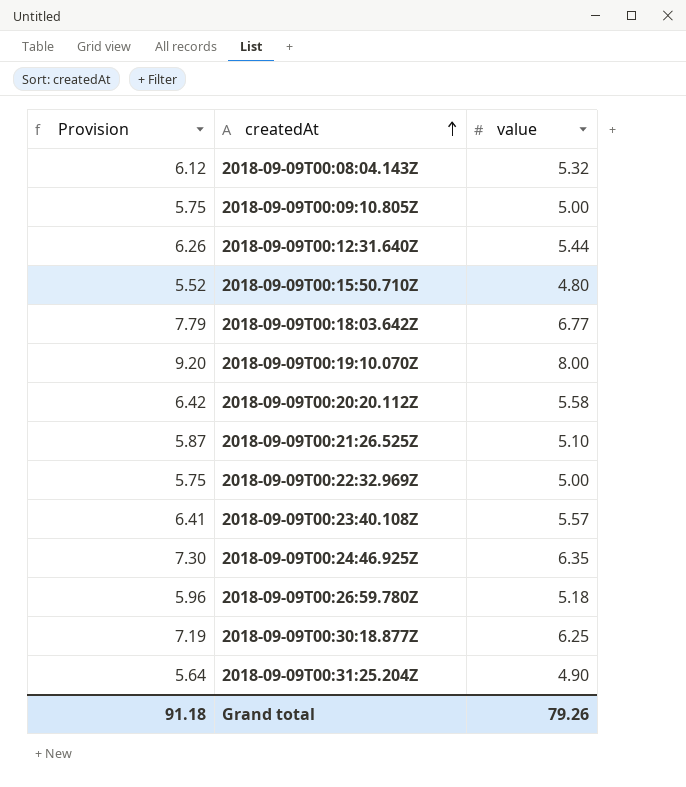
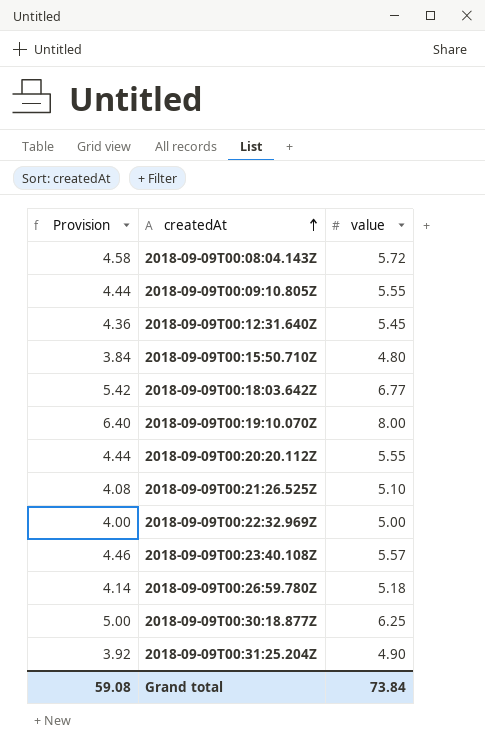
column Provision | formula: [value] * 1.15 -> [value] * 0.8
row 2018-09-09T00:24:46.925Z: 7.30 | 6.35 -> none
2018-09-09T00:08:04.143Z | value: 5.32 -> 5.72
2018-09-09T00:09:10.805Z | value: 5.00 -> 5.55
2018-09-09T00:12:31.640Z | value: 5.44 -> 5.45
2018-09-09T00:20:20.112Z | value: 5.58 -> 5.55
Grand total | Provision: 91.18 -> 59.08
Grand total | value: 79.26 -> 73.84

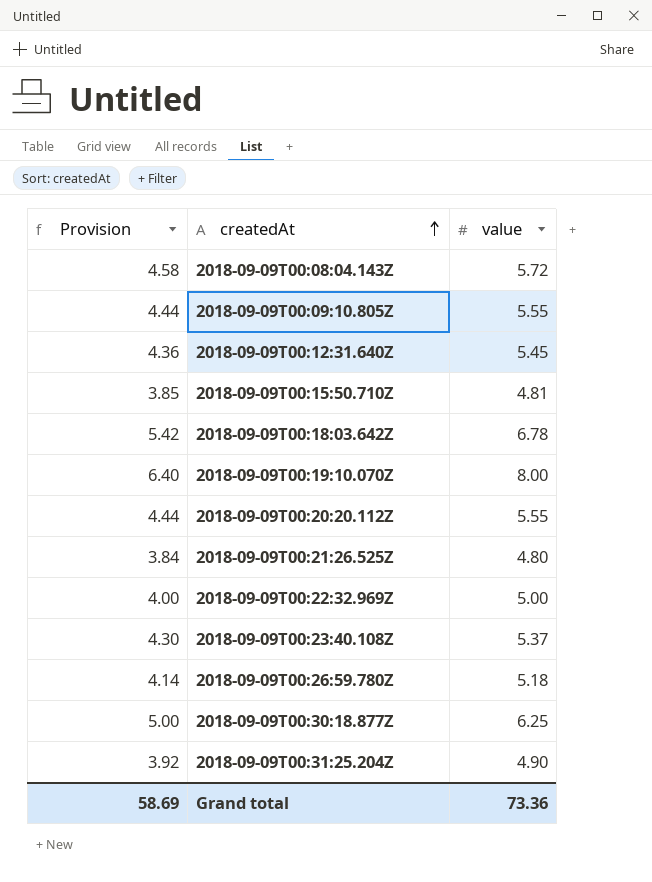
2018-09-09T00:15:50.710Z | Provision: 3.84 -> 3.85
2018-09-09T00:15:50.710Z | value: 4.80 -> 4.81
2018-09-09T00:18:03.642Z | value: 6.77 -> 6.78
2018-09-09T00:21:26.525Z | Provision: 4.08 -> 3.84
2018-09-09T00:21:26.525Z | value: 5.10 -> 4.80
2018-09-09T00:23:40.108Z | Provision: 4.46 -> 4.30
2018-09-09T00:23:40.108Z | value: 5.57 -> 5.37
Grand total | Provision: 59.08 -> 58.69
Grand total | value: 73.84 -> 73.36

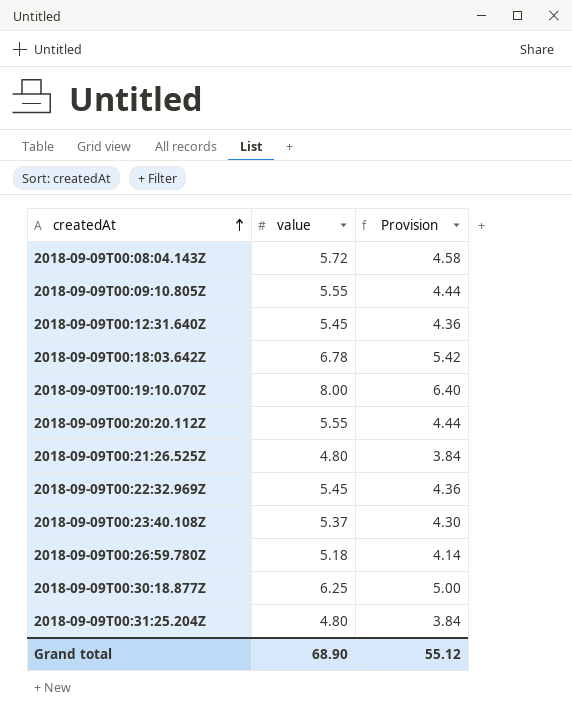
column Provision | position: 1 -> 3
row 2018-09-09T00:15:50.710Z: 3.85 | 4.81 -> none
2018-09-09T00:22:32.969Z | value: 5.00 -> 5.45
2018-09-09T00:22:32.969Z | Provision: 4.00 -> 4.36
2018-09-09T00:31:25.204Z | value: 4.90 -> 4.80
2018-09-09T00:31:25.204Z | Provision: 3.92 -> 3.84
Grand total | value: 73.36 -> 68.90
Grand total | Provision: 58.69 -> 55.12

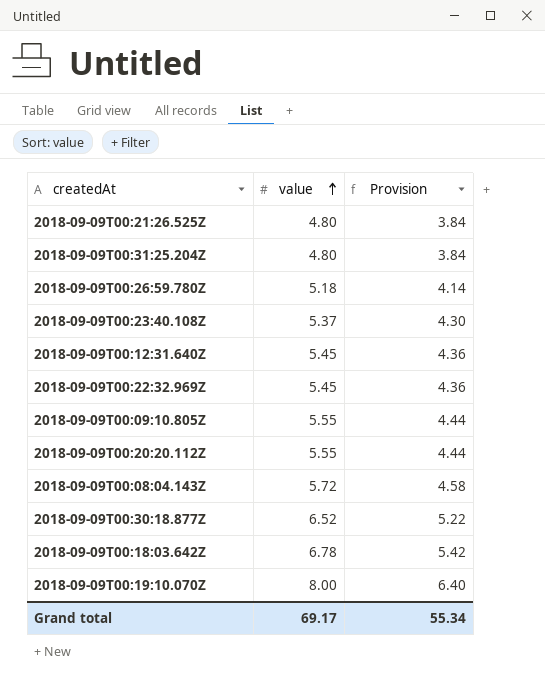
row order: createdAt ascending -> value ascending
2018-09-09T00:30:18.877Z | value: 6.25 -> 6.52
2018-09-09T00:30:18.877Z | Provision: 5.00 -> 5.22
Grand total | value: 68.90 -> 69.17
Grand total | Provision: 55.12 -> 55.34

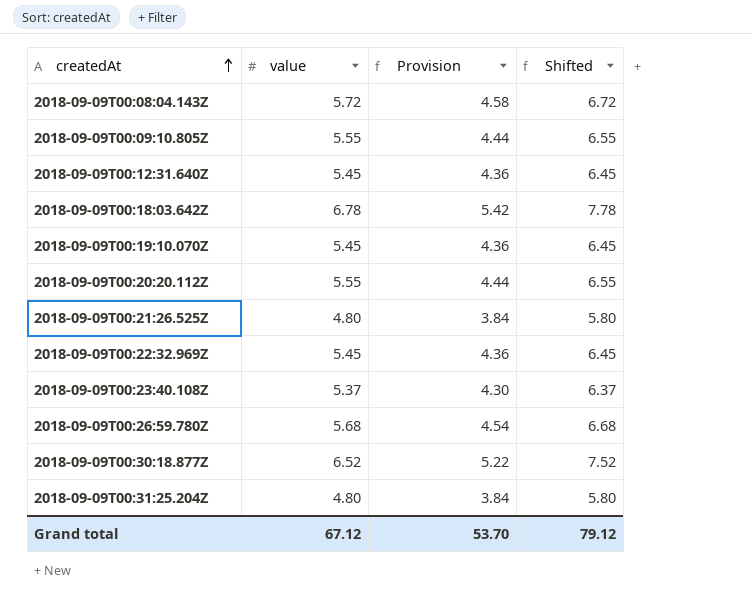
row order: value ascending -> createdAt ascending
column Shifted | formula: none -> [value] + 1
2018-09-09T00:19:10.070Z | value: 8.00 -> 5.45
2018-09-09T00:19:10.070Z | Provision: 6.40 -> 4.36
2018-09-09T00:26:59.780Z | value: 5.18 -> 5.68
2018-09-09T00:26:59.780Z | Provision: 4.14 -> 4.54
Grand total | value: 69.17 -> 67.12
Grand total | Provision: 55.34 -> 53.70

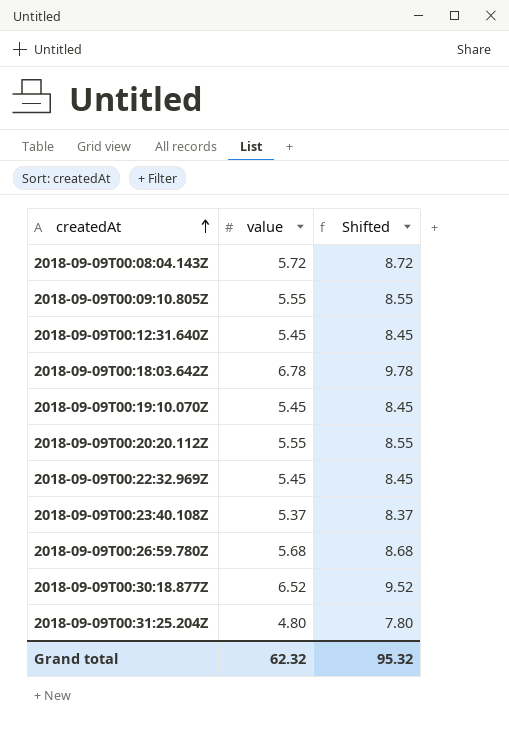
column Provision | formula: [value] * 0.8 -> none
column Shifted | formula: [value] + 1 -> [value] + 3
row 2018-09-09T00:21:26.525Z: 4.80 | 3.84 | 5.80 -> none
Grand total | value: 67.12 -> 62.32
Grand total | Shifted: 79.12 -> 95.32

